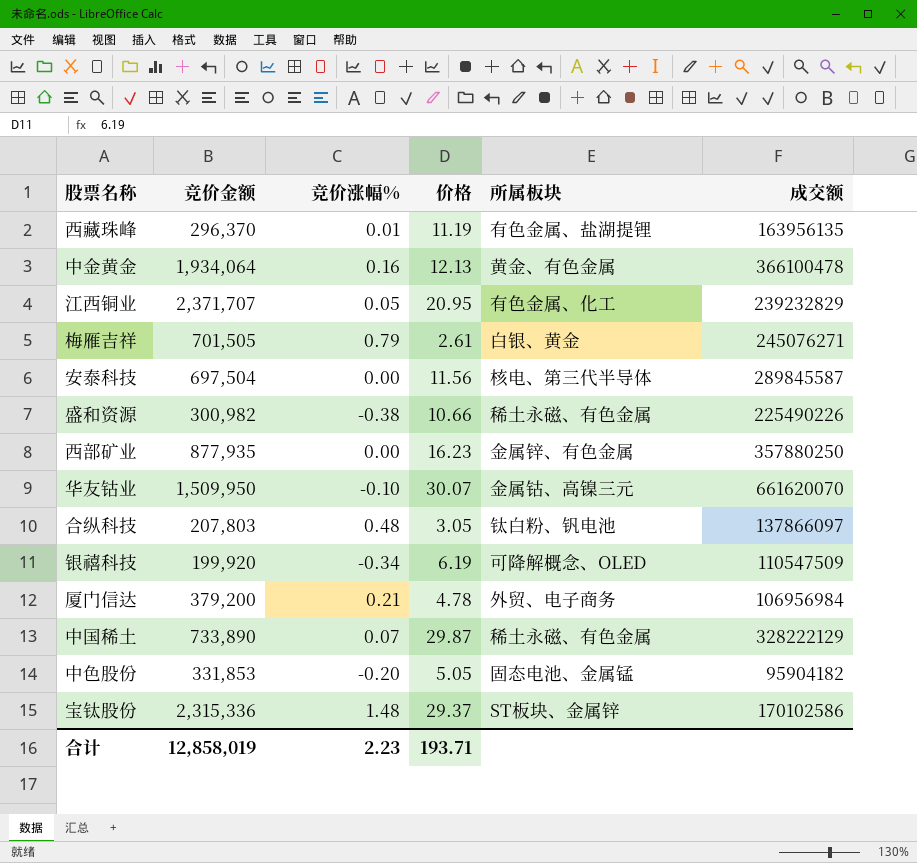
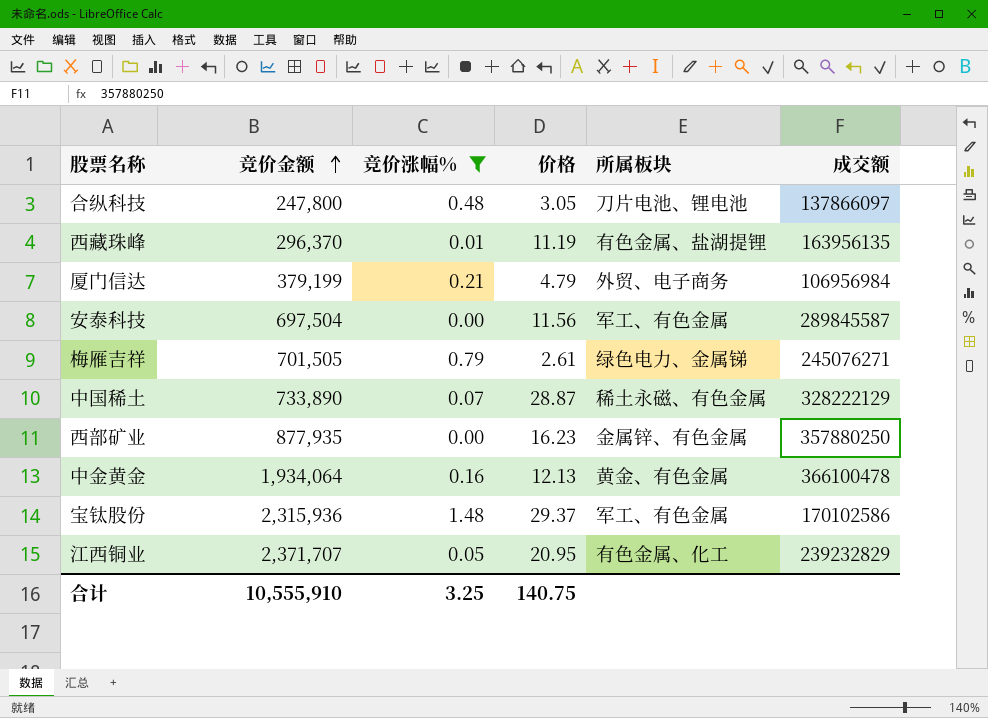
filter: none -> 竞价涨幅% >= 0.00
row order: none -> 竞价金额 ascending
合纵科技 | 竞价金额: 207,803 -> 247,800
合纵科技 | 所属板块: 钛白粉、钒电池 -> 刀片电池、锂电池
厦门信达 | 竞价金额: 379,200 -> 379,199
厦门信达 | 价格: 4.78 -> 4.79
安泰科技 | 所属板块: 核电、第三代半导体 -> 军工、有色金属
梅雁吉祥 | 所属板块: 白银、黄金 -> 绿色电力、金属锑
中国稀土 | 价格: 29.87 -> 28.87
宝钛股份 | 竞价金额: 2,315,336 -> 2,315,936
宝钛股份 | 所属板块: ST板块、金属锌 -> 军工、有色金属
合计 | 竞价金额: 12,858,019 -> 10,555,910
合计 | 竞价涨幅%: 2.23 -> 3.25
合计 | 价格: 193.71 -> 140.75

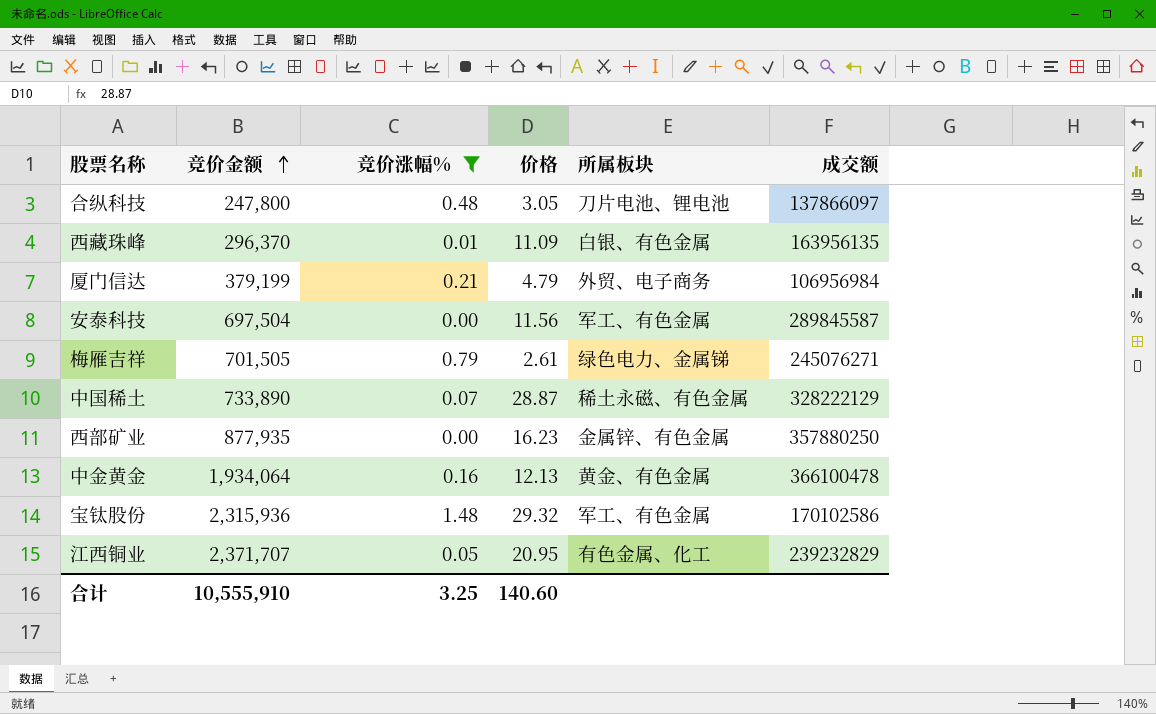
西藏珠峰 | 价格: 11.19 -> 11.09
西藏珠峰 | 所属板块: 有色金属、盐湖提锂 -> 白银、有色金属
宝钛股份 | 价格: 29.37 -> 29.32
合计 | 价格: 140.75 -> 140.60

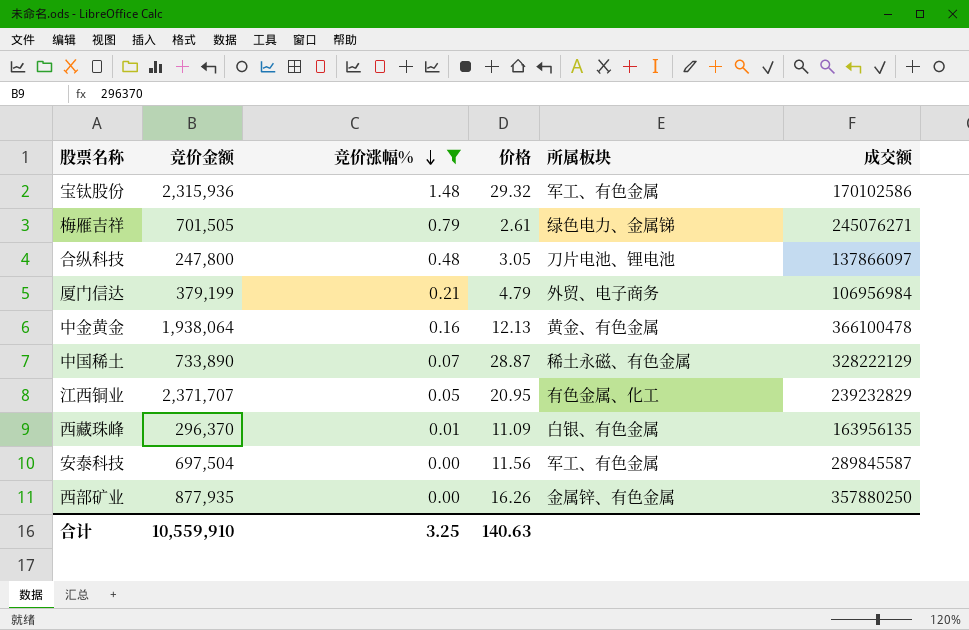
row order: 竞价金额 ascending -> 竞价涨幅% descending
中金黄金 | 竞价金额: 1,934,064 -> 1,938,064
西部矿业 | 价格: 16.23 -> 16.26
合计 | 竞价金额: 10,555,910 -> 10,559,910
合计 | 价格: 140.60 -> 140.63

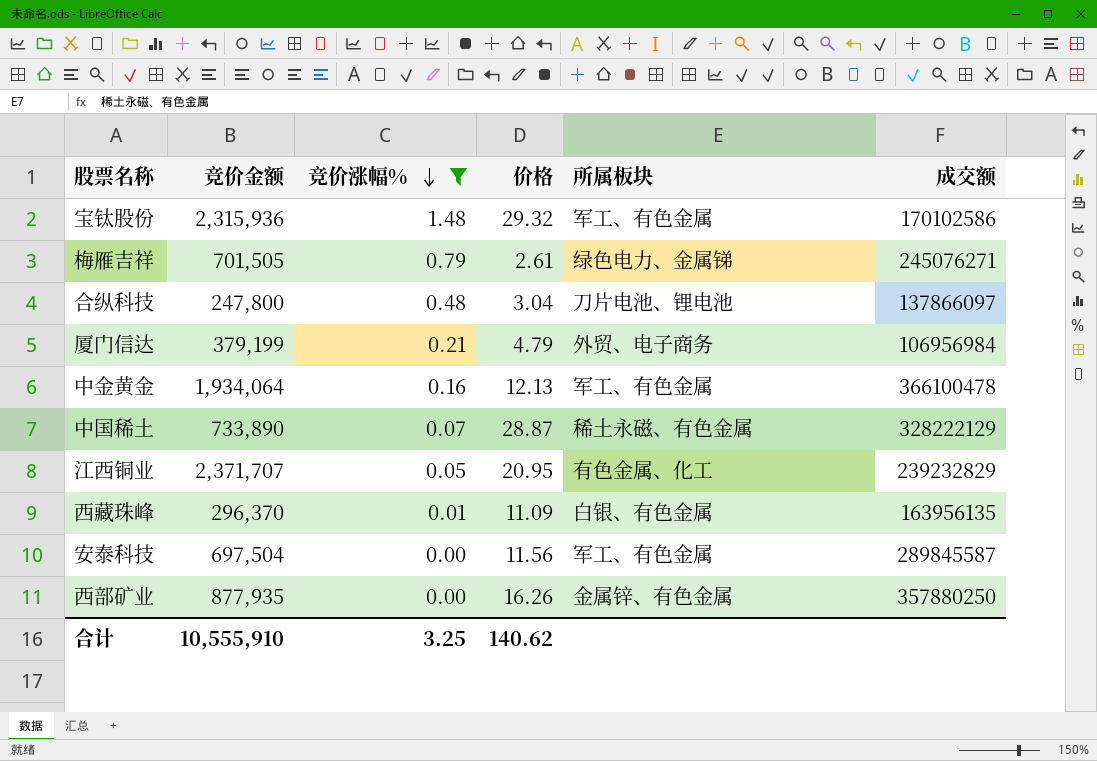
合纵科技 | 价格: 3.05 -> 3.04
中金黄金 | 竞价金额: 1,938,064 -> 1,934,064
中金黄金 | 所属板块: 黄金、有色金属 -> 军工、有色金属
合计 | 竞价金额: 10,559,910 -> 10,555,910
合计 | 价格: 140.63 -> 140.62

